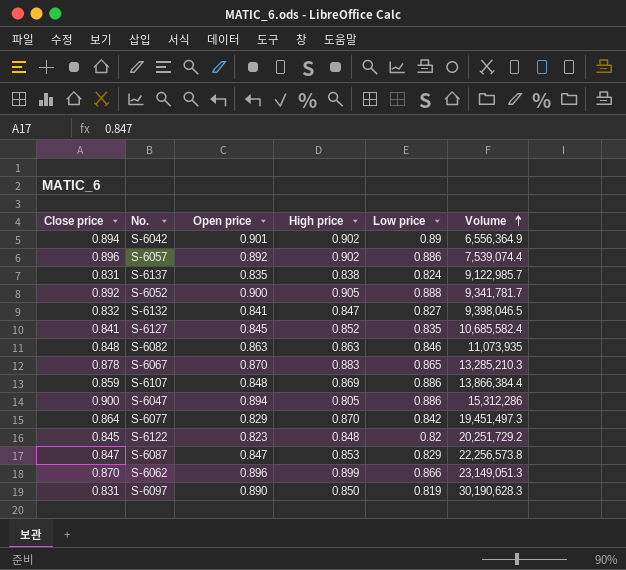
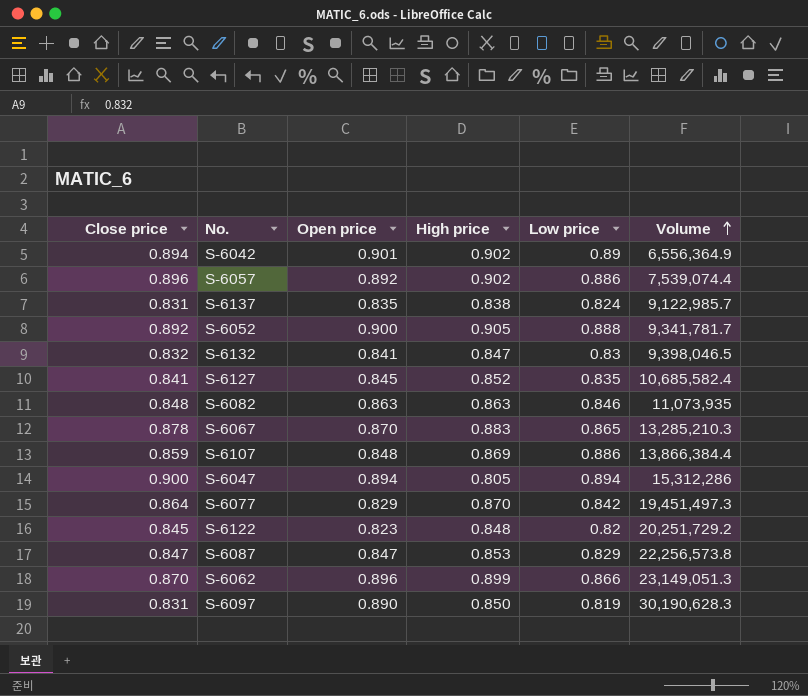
S-6132 | Low price: 0.827 -> 0.83
S-6047 | Low price: 0.886 -> 0.894

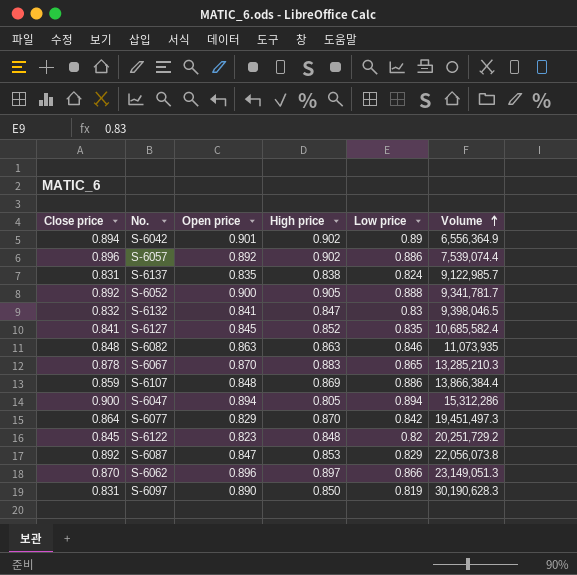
S-6087 | Close price: 0.847 -> 0.892
S-6087 | Volume: 22,256,573.8 -> 22,056,073.8
S-6062 | High price: 0.899 -> 0.897

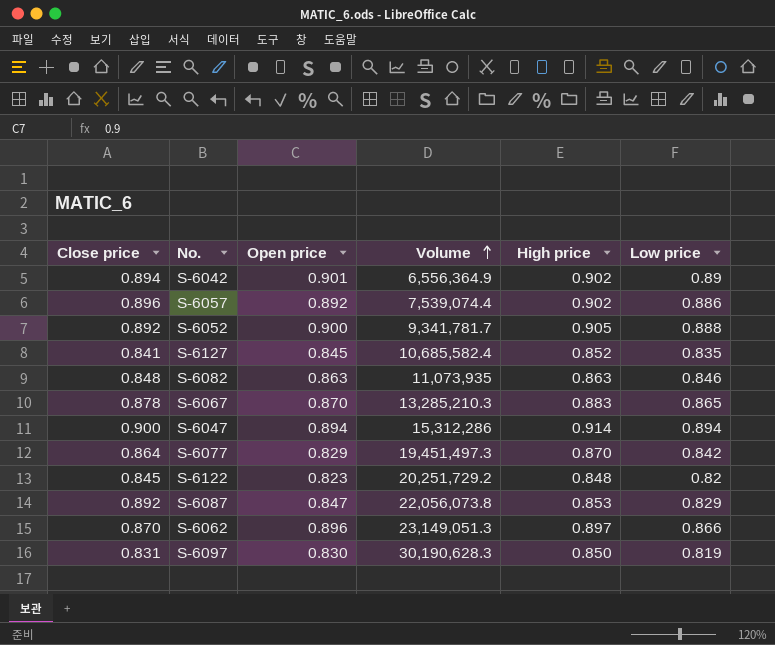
column Volume | position: 6 -> 4
row S-6137: 0.831 | 0.835 | 0.838 | 0.824 | 9,122,985.7 -> none
row S-6132: 0.832 | 0.841 | 0.847 | 0.83 | 9,398,046.5 -> none
row S-6107: 0.859 | 0.848 | 0.869 | 0.886 | 13,866,384.4 -> none
S-6047 | High price: 0.805 -> 0.914
S-6097 | Open price: 0.890 -> 0.830

